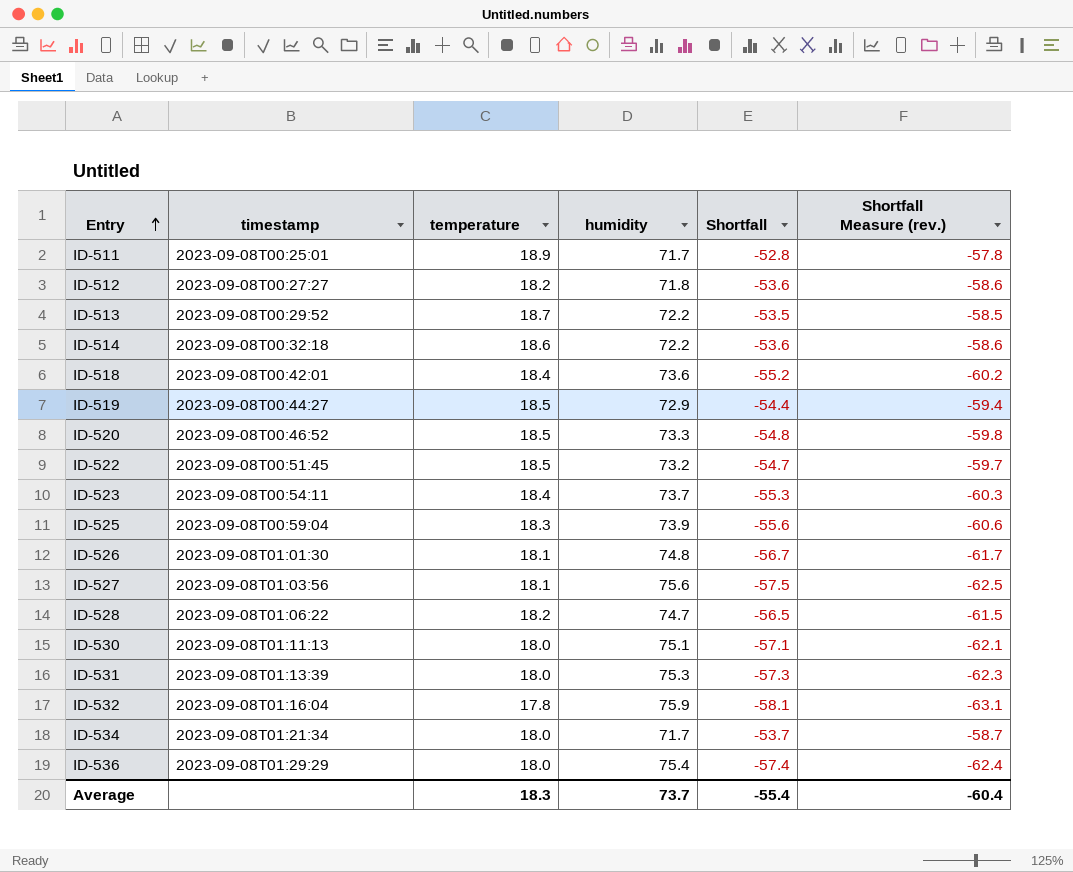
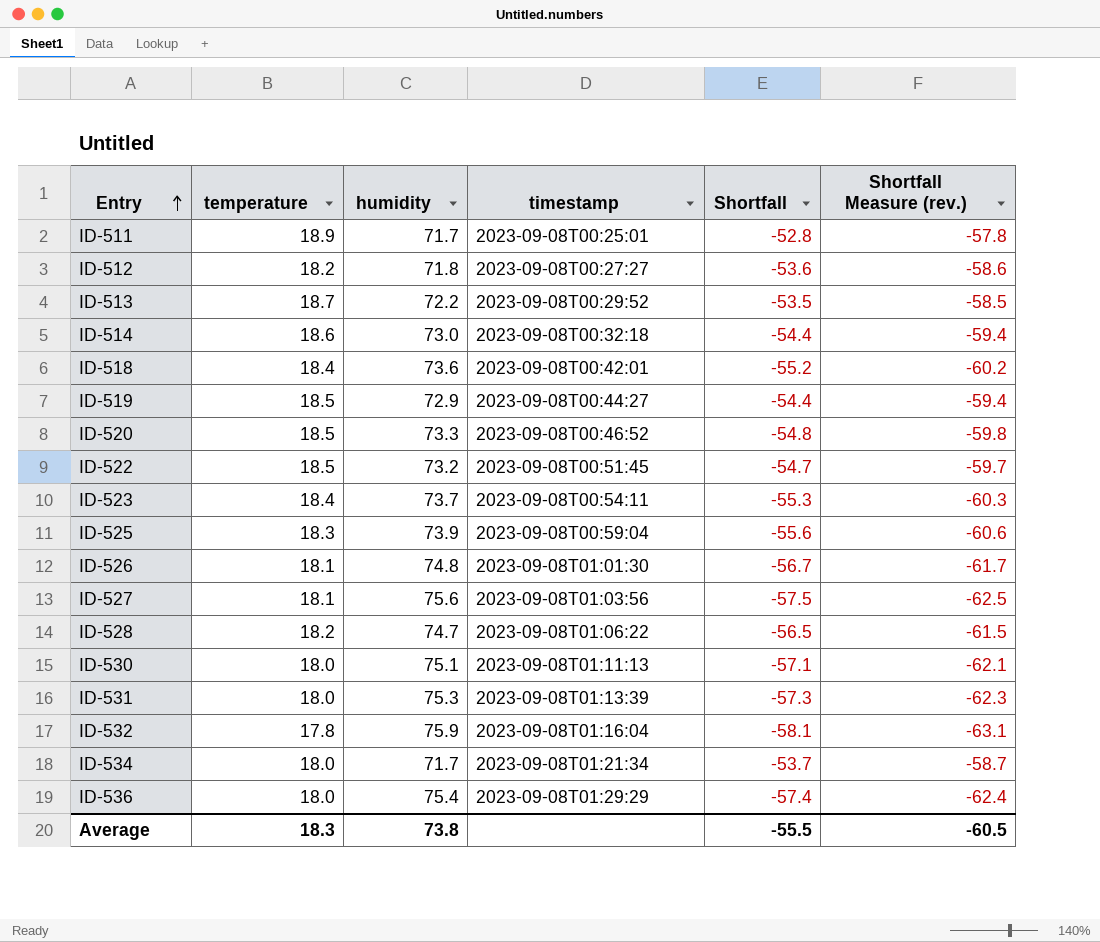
column timestamp | position: 2 -> 4
ID-514 | humidity: 72.2 -> 73.0
ID-514 | Shortfall: -53.6 -> -54.4
ID-514 | Shortfall Measure (rev.): -58.6 -> -59.4
Average | humidity: 73.7 -> 73.8
Average | Shortfall: -55.4 -> -55.5
Average | Shortfall Measure (rev.): -60.4 -> -60.5

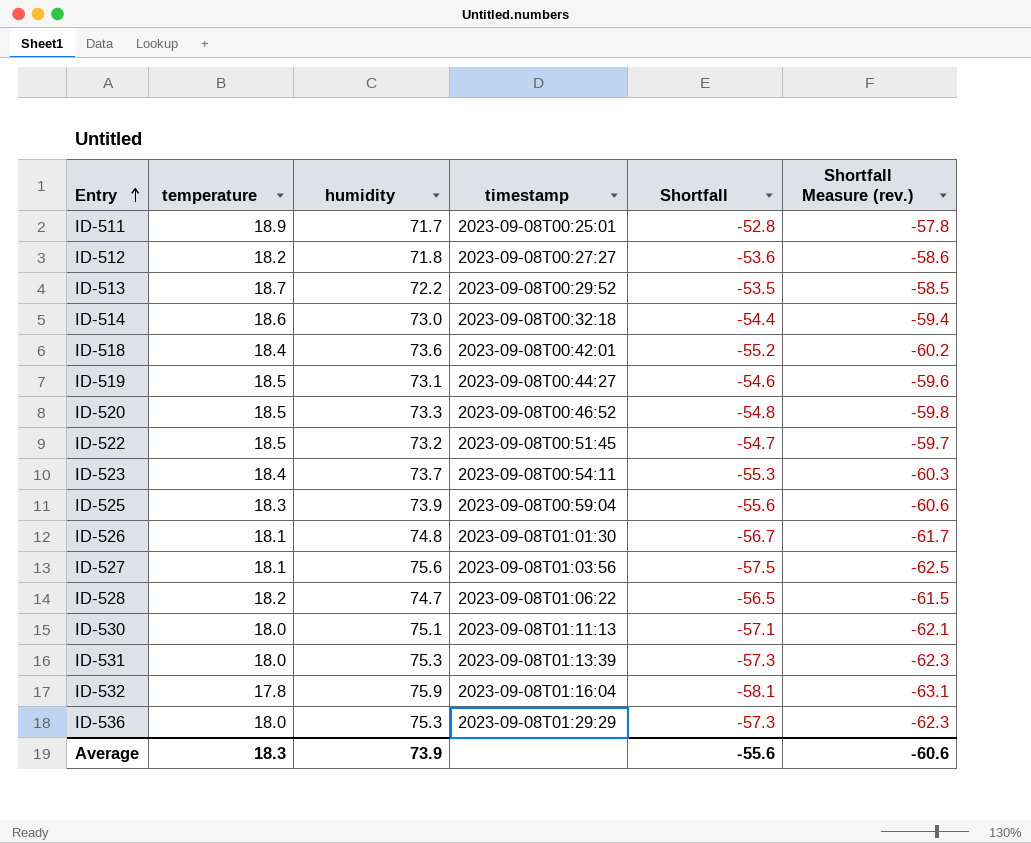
row ID-534: 18.0 | 71.7 | 2023-09-08T01:21:34 | -53.7 | -58.7 -> none
ID-519 | humidity: 72.9 -> 73.1
ID-519 | Shortfall: -54.4 -> -54.6
ID-519 | Shortfall Measure (rev.): -59.4 -> -59.6
ID-536 | humidity: 75.4 -> 75.3
ID-536 | Shortfall: -57.4 -> -57.3
ID-536 | Shortfall Measure (rev.): -62.4 -> -62.3
Average | humidity: 73.8 -> 73.9
Average | Shortfall: -55.5 -> -55.6
Average | Shortfall Measure (rev.): -60.5 -> -60.6

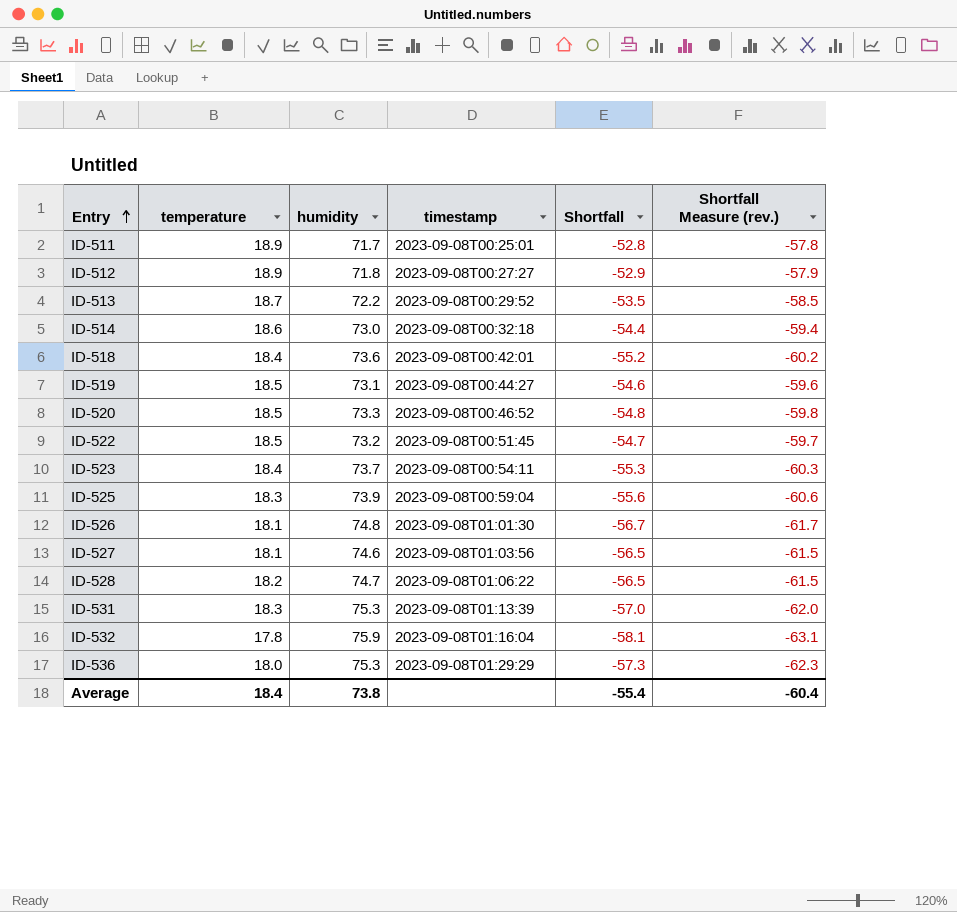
row ID-530: 18.0 | 75.1 | 2023-09-08T01:11:13 | -57.1 | -62.1 -> none
ID-512 | temperature: 18.2 -> 18.9
ID-512 | Shortfall: -53.6 -> -52.9
ID-512 | Shortfall Measure (rev.): -58.6 -> -57.9
ID-527 | humidity: 75.6 -> 74.6
ID-527 | Shortfall: -57.5 -> -56.5
ID-527 | Shortfall Measure (rev.): -62.5 -> -61.5
ID-531 | temperature: 18.0 -> 18.3
ID-531 | Shortfall: -57.3 -> -57.0
ID-531 | Shortfall Measure (rev.): -62.3 -> -62.0
Average | temperature: 18.3 -> 18.4
Average | humidity: 73.9 -> 73.8
Average | Shortfall: -55.6 -> -55.4
Average | Shortfall Measure (rev.): -60.6 -> -60.4

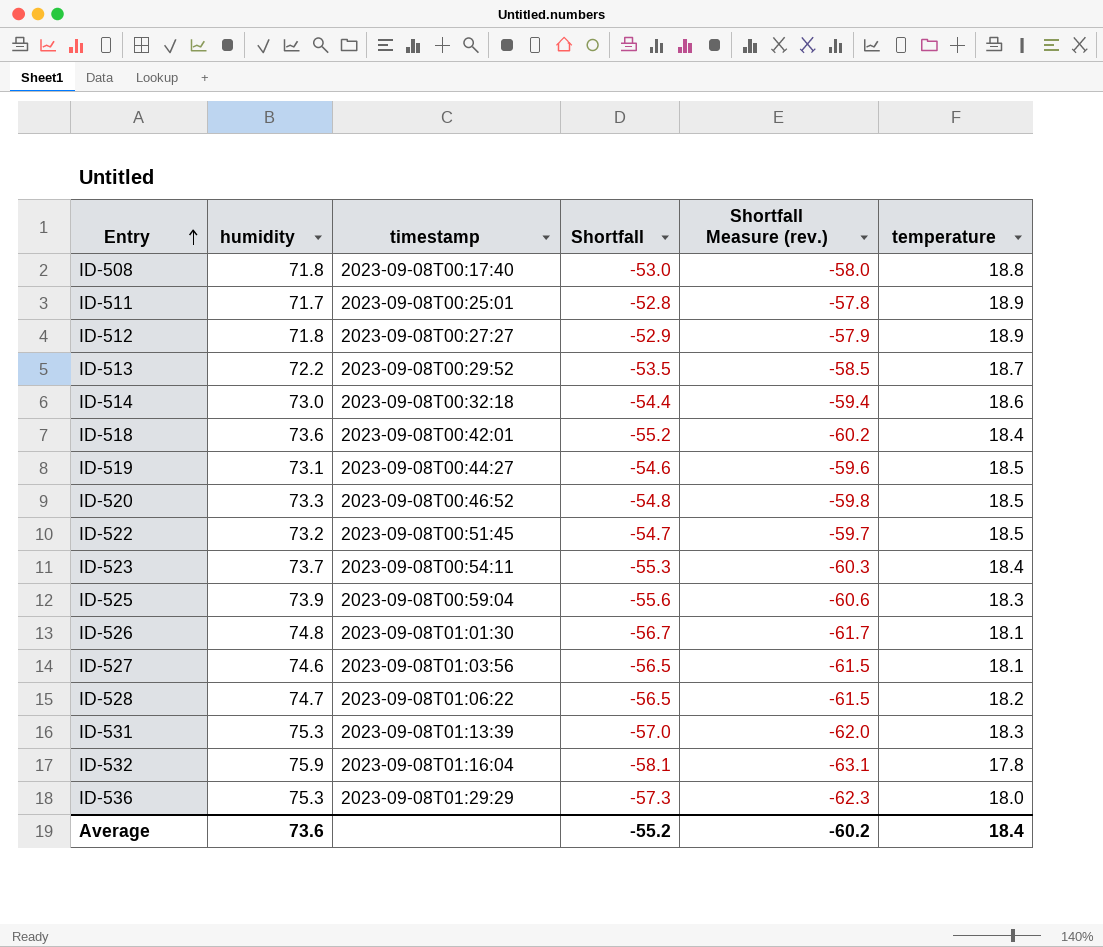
column temperature | position: 2 -> 6
row ID-508: none -> 71.8 | 2023-09-08T00:17:40 | -53.0 | -58.0 | 18.8
Average | humidity: 73.8 -> 73.6
Average | Shortfall: -55.4 -> -55.2
Average | Shortfall Measure (rev.): -60.4 -> -60.2

